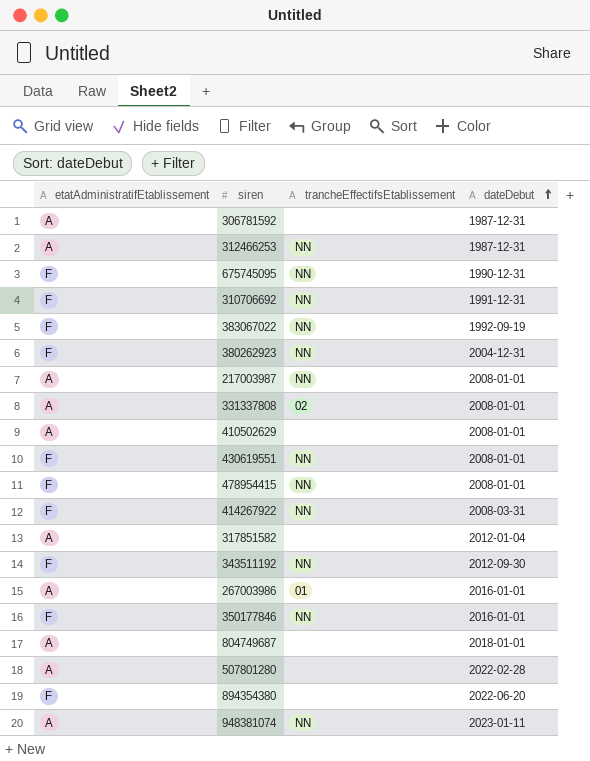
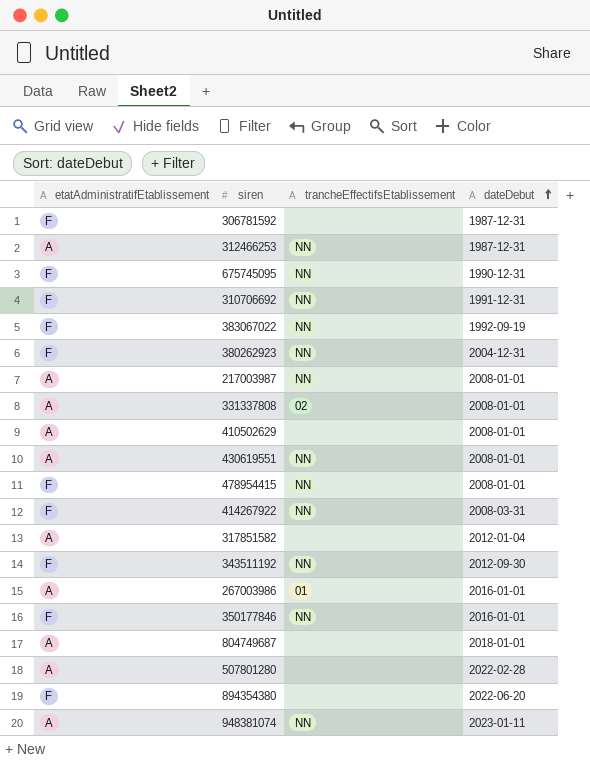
306781592 | etatAdministratifEtablissement: A -> F
430619551 | etatAdministratifEtablissement: F -> A

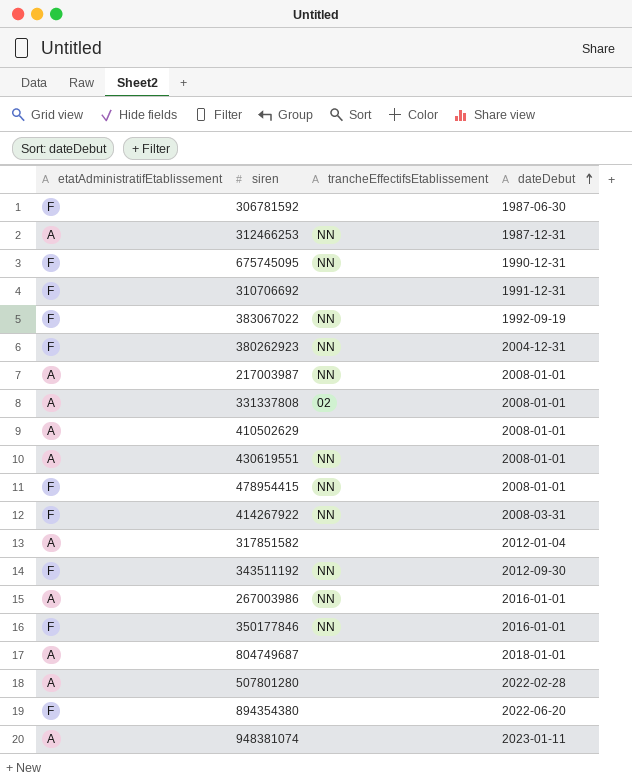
306781592 | dateDebut: 1987-12-31 -> 1987-06-30
310706692 | trancheEffectifsEtablissement: NN -> none
267003986 | trancheEffectifsEtablissement: 01 -> NN
948381074 | trancheEffectifsEtablissement: NN -> none

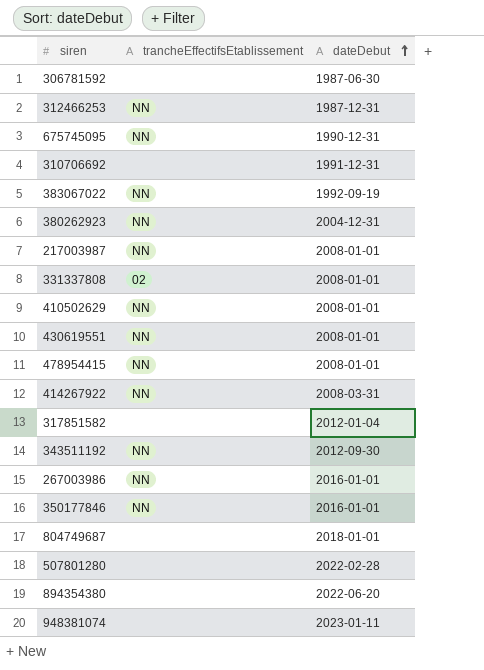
column etatAdministratifEtablissement | position: 1 -> none
410502629 | trancheEffectifsEtablissement: none -> NN

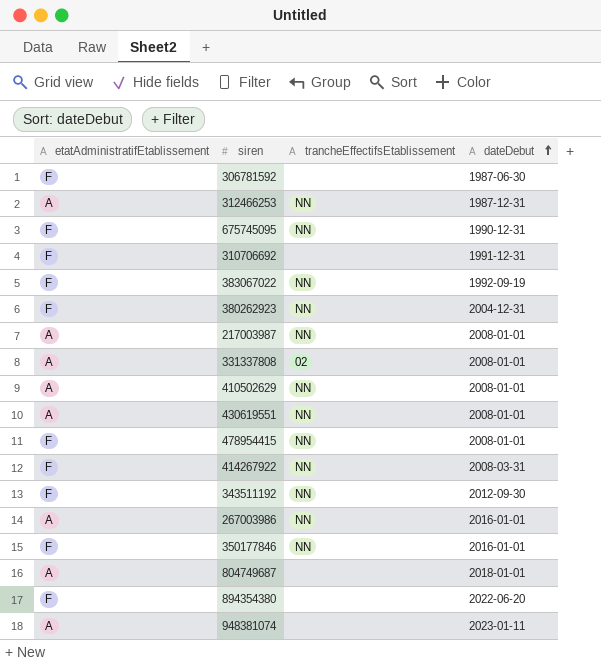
column etatAdministratifEtablissement | position: none -> 1
row 317851582: none | 2012-01-04 -> none
row 507801280: none | 2022-02-28 -> none

